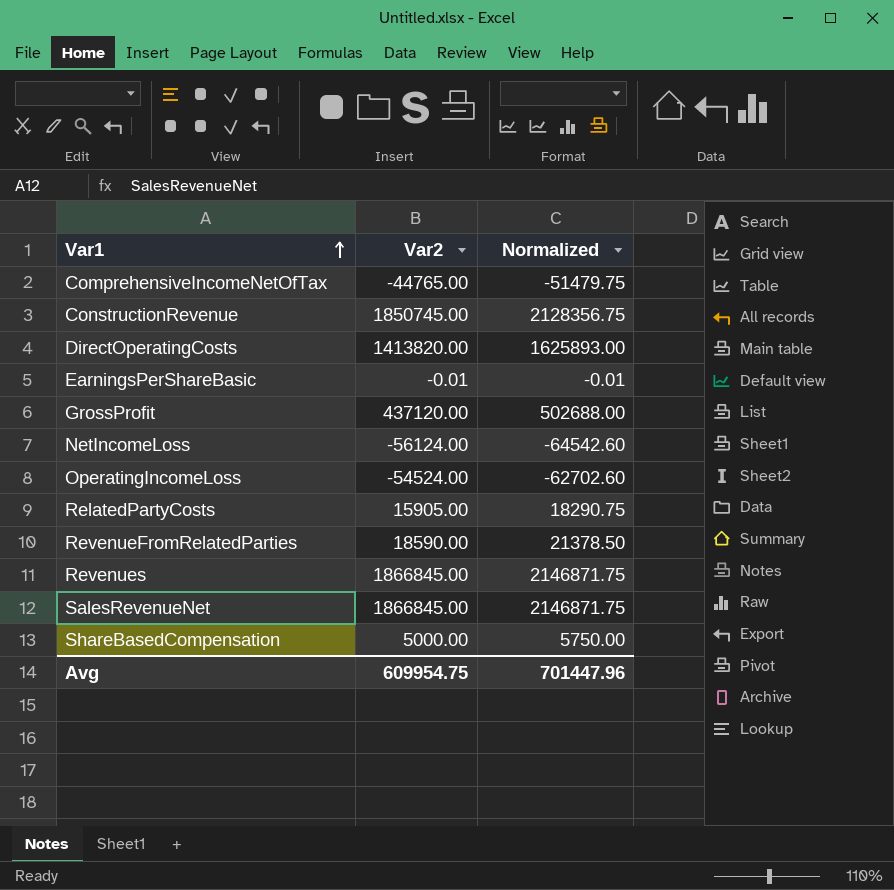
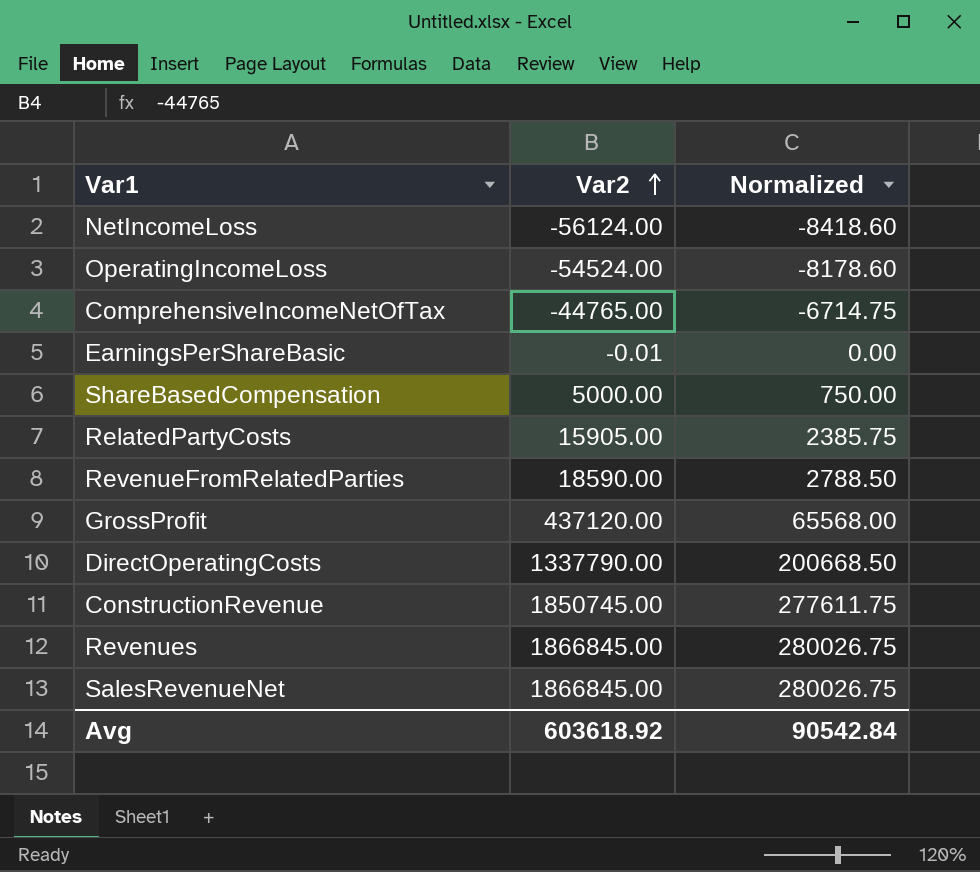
row order: Var1 ascending -> Var2 ascending
column Normalized | formula: [Var2] * 1.15 -> [Var2] * 0.15
DirectOperatingCosts | Var2: 1413820.00 -> 1337790.00
Avg | Var2: 609954.75 -> 603618.92
Avg | Normalized: 701447.96 -> 90542.84

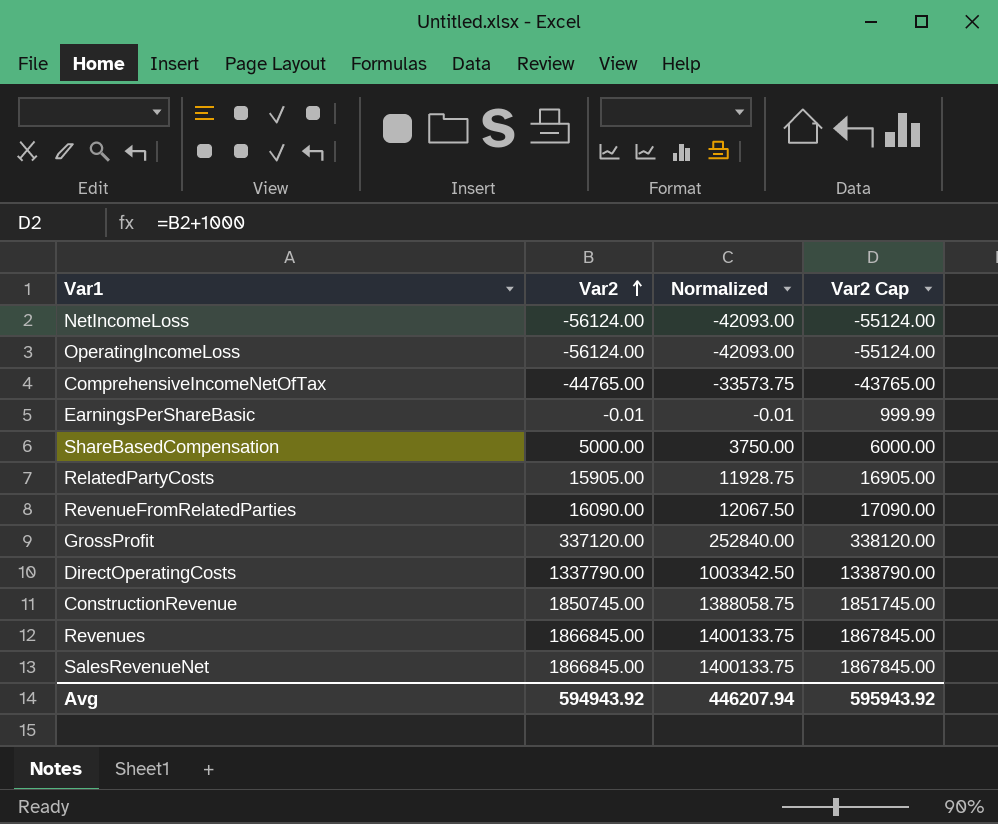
column Normalized | formula: [Var2] * 0.15 -> [Var2] * 0.75
column Var2 Cap | formula: none -> [Var2] + 1000
OperatingIncomeLoss | Var2: -54524.00 -> -56124.00
RevenueFromRelatedParties | Var2: 18590.00 -> 16090.00
GrossProfit | Var2: 437120.00 -> 337120.00
Avg | Var2: 603618.92 -> 594943.92
Avg | Normalized: 90542.84 -> 446207.94

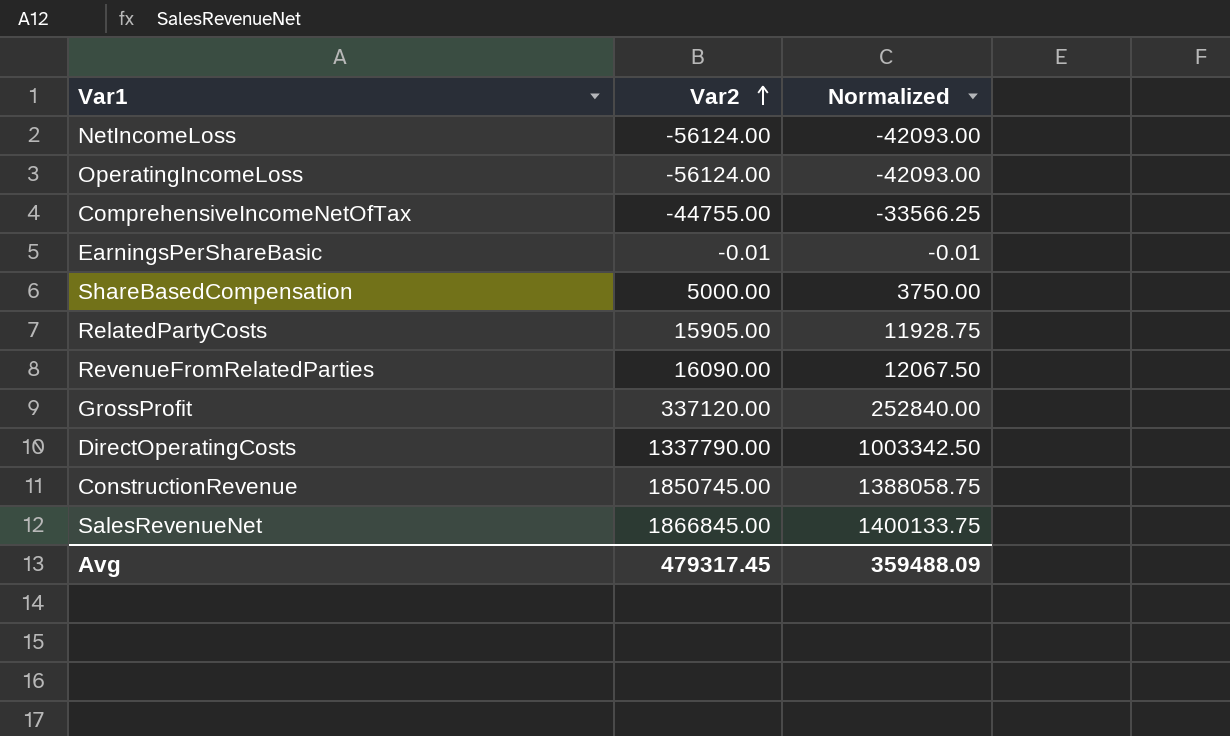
column Var2 Cap | formula: [Var2] + 1000 -> none
row Revenues: 1866845.00 | 1400133.75 | 1867845.00 -> none
ComprehensiveIncomeNetOfTax | Var2: -44765.00 -> -44755.00
ComprehensiveIncomeNetOfTax | Normalized: -33573.75 -> -33566.25
Avg | Var2: 594943.92 -> 479317.45
Avg | Normalized: 446207.94 -> 359488.09

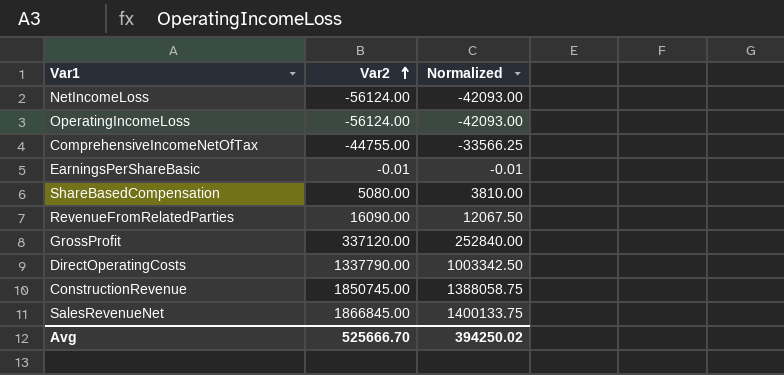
row RelatedPartyCosts: 15905.00 | 11928.75 -> none
ShareBasedCompensation | Var2: 5000.00 -> 5080.00
ShareBasedCompensation | Normalized: 3750.00 -> 3810.00
Avg | Var2: 479317.45 -> 525666.70
Avg | Normalized: 359488.09 -> 394250.02

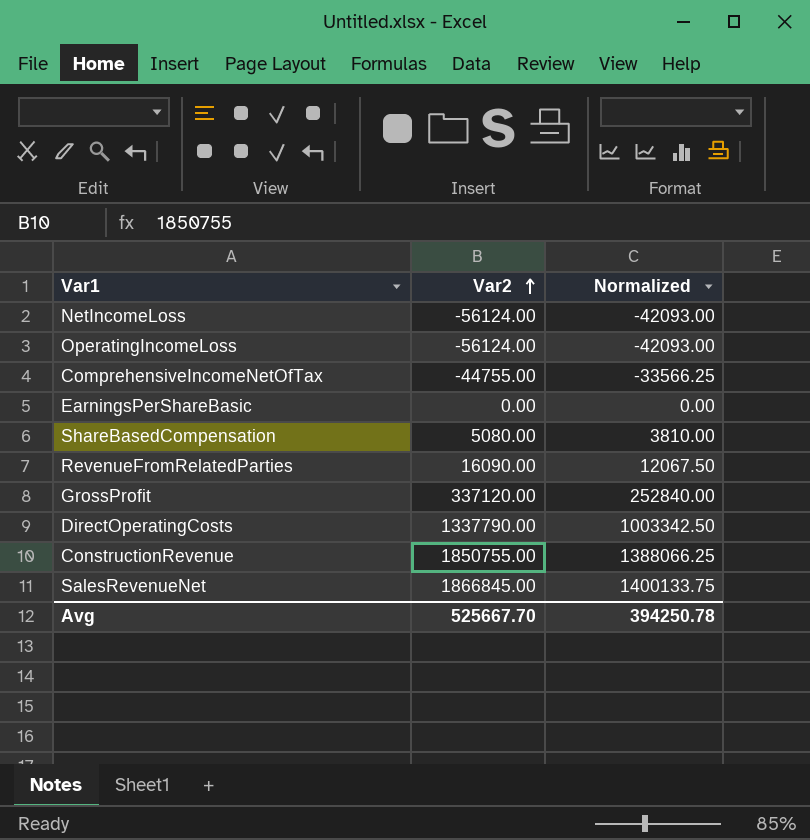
EarningsPerShareBasic | Var2: -0.01 -> 0.00
EarningsPerShareBasic | Normalized: -0.01 -> 0.00
ConstructionRevenue | Var2: 1850745.00 -> 1850755.00
ConstructionRevenue | Normalized: 1388058.75 -> 1388066.25
Avg | Var2: 525666.70 -> 525667.70
Avg | Normalized: 394250.02 -> 394250.78

